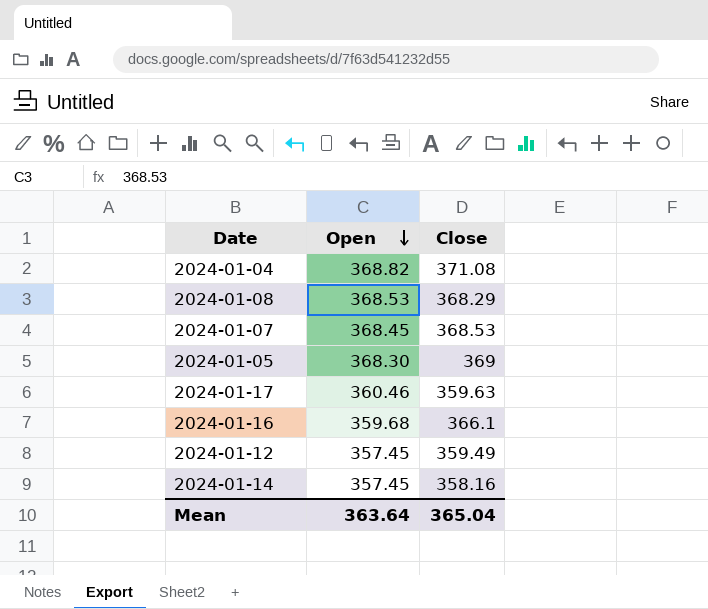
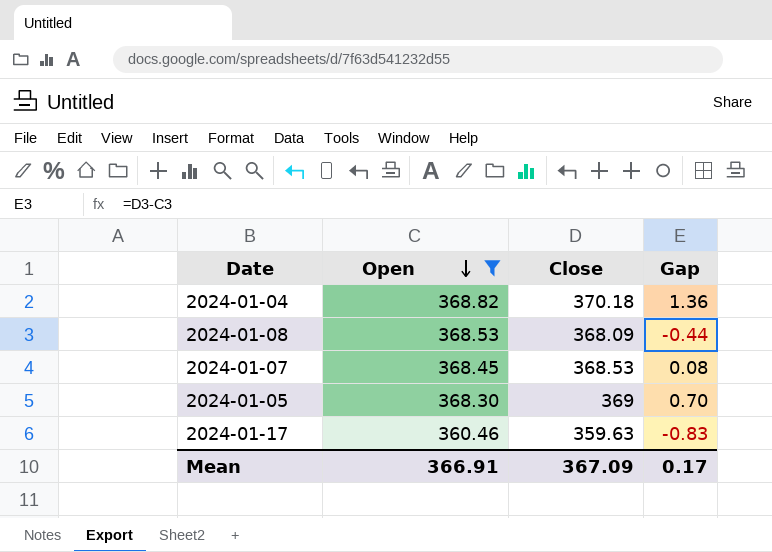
filter: none -> Open >= 360.46
column Gap | formula: none -> [Close] - [Open]
2024-01-04 | Close: 371.08 -> 370.18
2024-01-08 | Close: 368.29 -> 368.09
Mean | Open: 363.64 -> 366.91
Mean | Close: 365.04 -> 367.09

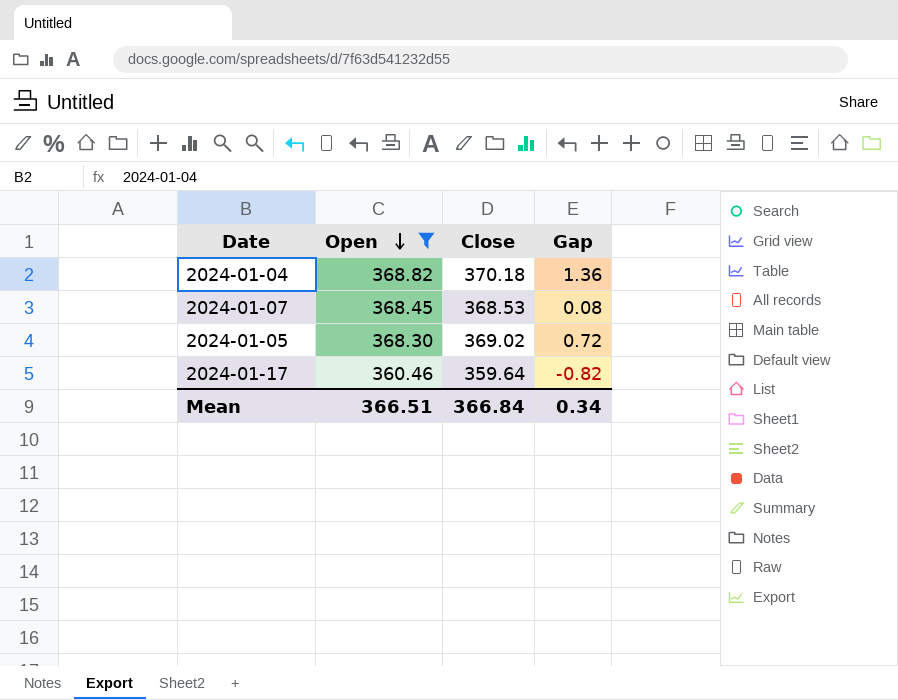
row 2024-01-08: 368.53 | 368.09 | -0.44 -> none
2024-01-05 | Close: 369 -> 369.02
2024-01-05 | Gap: 0.70 -> 0.72
2024-01-17 | Close: 359.63 -> 359.64
2024-01-17 | Gap: -0.83 -> -0.82
Mean | Open: 366.91 -> 366.51
Mean | Close: 367.09 -> 366.84
Mean | Gap: 0.17 -> 0.34

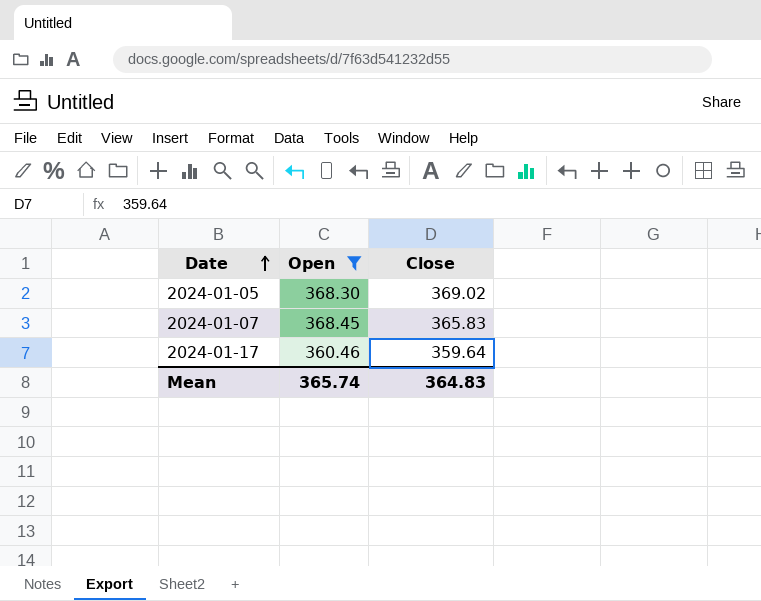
row order: Open descending -> Date ascending
column Gap | formula: [Close] - [Open] -> none
row 2024-01-04: 368.82 | 370.18 | 1.36 -> none
2024-01-07 | Close: 368.53 -> 365.83
Mean | Open: 366.51 -> 365.74
Mean | Close: 366.84 -> 364.83

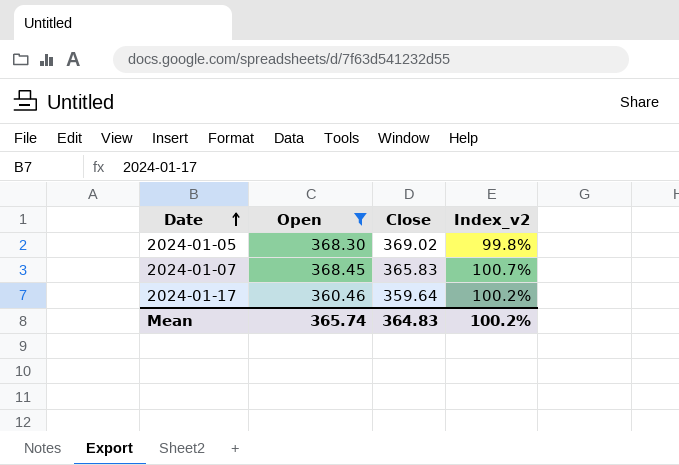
column Index_v2 | formula: none -> [Open] / [Close]

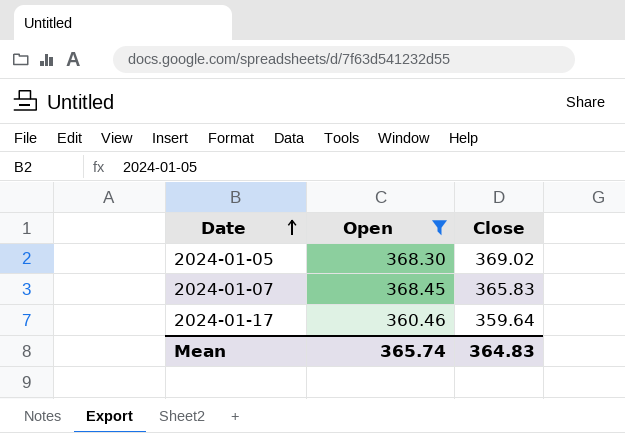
column Index_v2 | formula: [Open] / [Close] -> none

